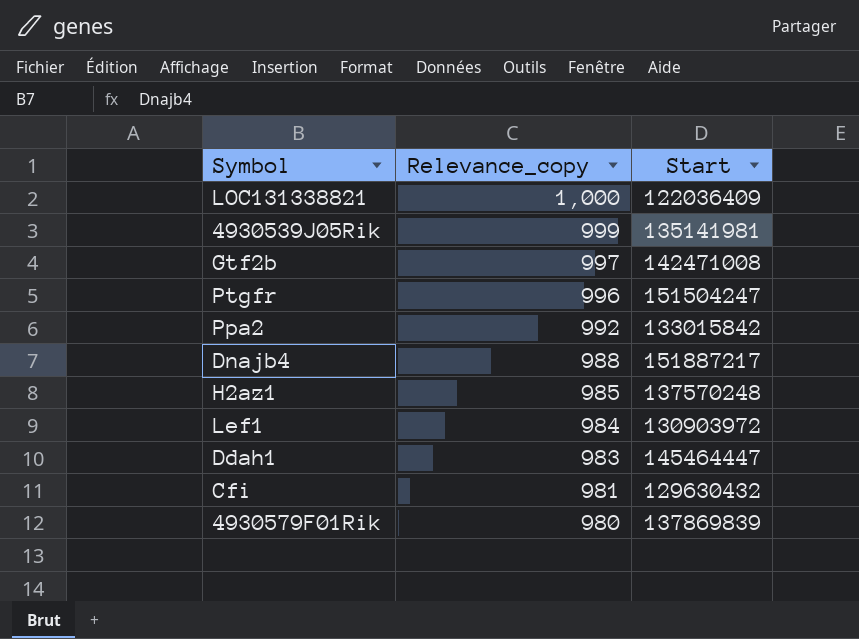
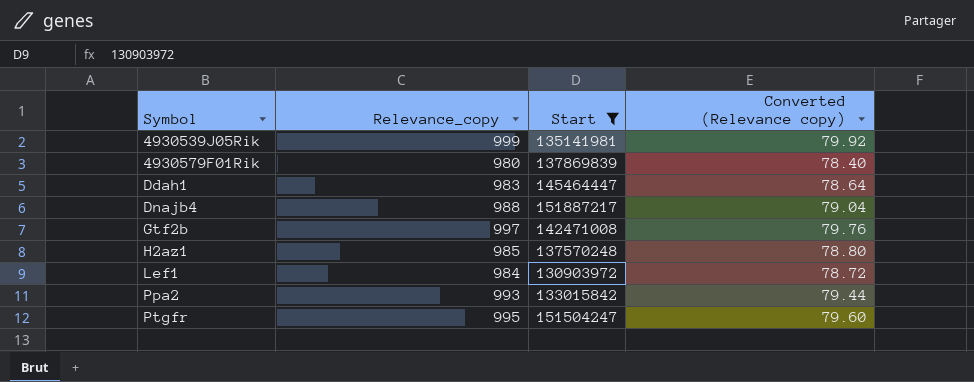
filter: none -> Start >= 130903972
row order: Relevance_copy descending -> Symbol ascending
column Converted (Relevance copy) | formula: none -> [Relevance_copy] * 0.08
Ppa2 | Relevance_copy: 992 -> 993
Ptgfr | Relevance_copy: 996 -> 995

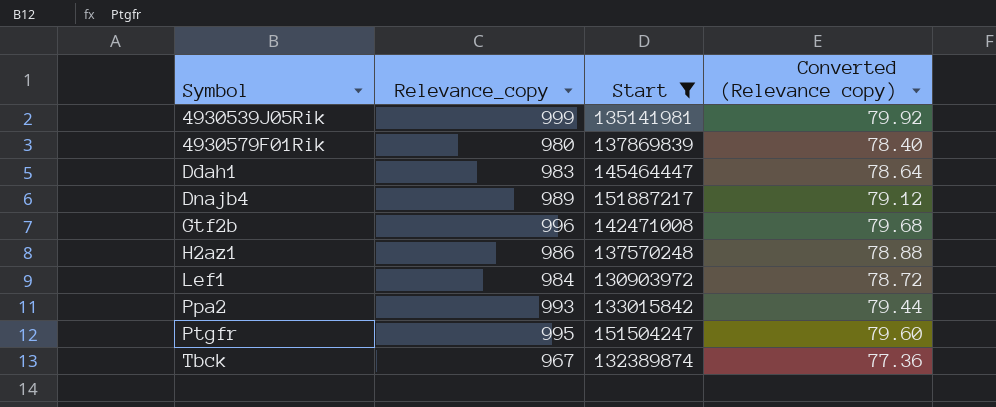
Dnajb4 | Relevance_copy: 988 -> 989
Dnajb4 | Converted (Relevance copy): 79.04 -> 79.12
Gtf2b | Relevance_copy: 997 -> 996
Gtf2b | Converted (Relevance copy): 79.76 -> 79.68
H2az1 | Relevance_copy: 985 -> 986
H2az1 | Converted (Relevance copy): 78.80 -> 78.88
row Tbck: none -> 967 | 132389874 | 77.36

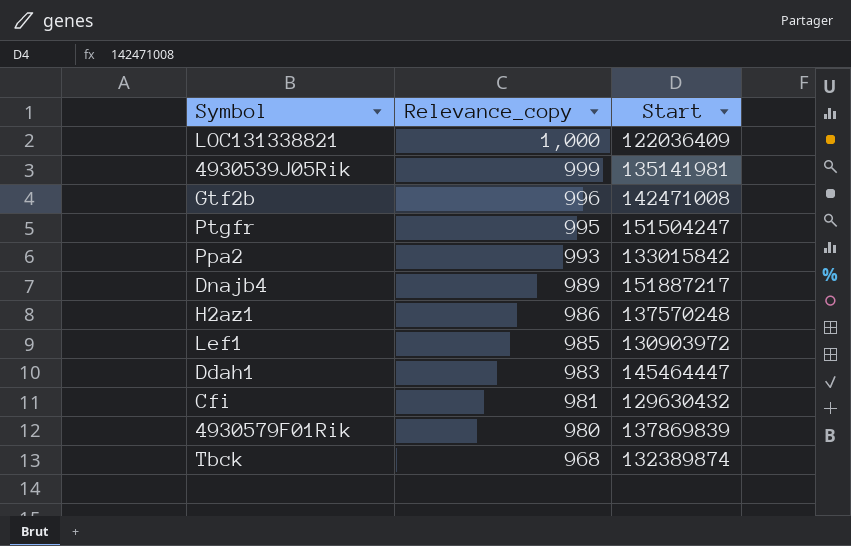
filter: Start >= 130903972 -> none
row order: Symbol ascending -> Relevance_copy descending
column Converted (Relevance copy) | formula: [Relevance_copy] * 0.08 -> none
Lef1 | Relevance_copy: 984 -> 985
Tbck | Relevance_copy: 967 -> 968

